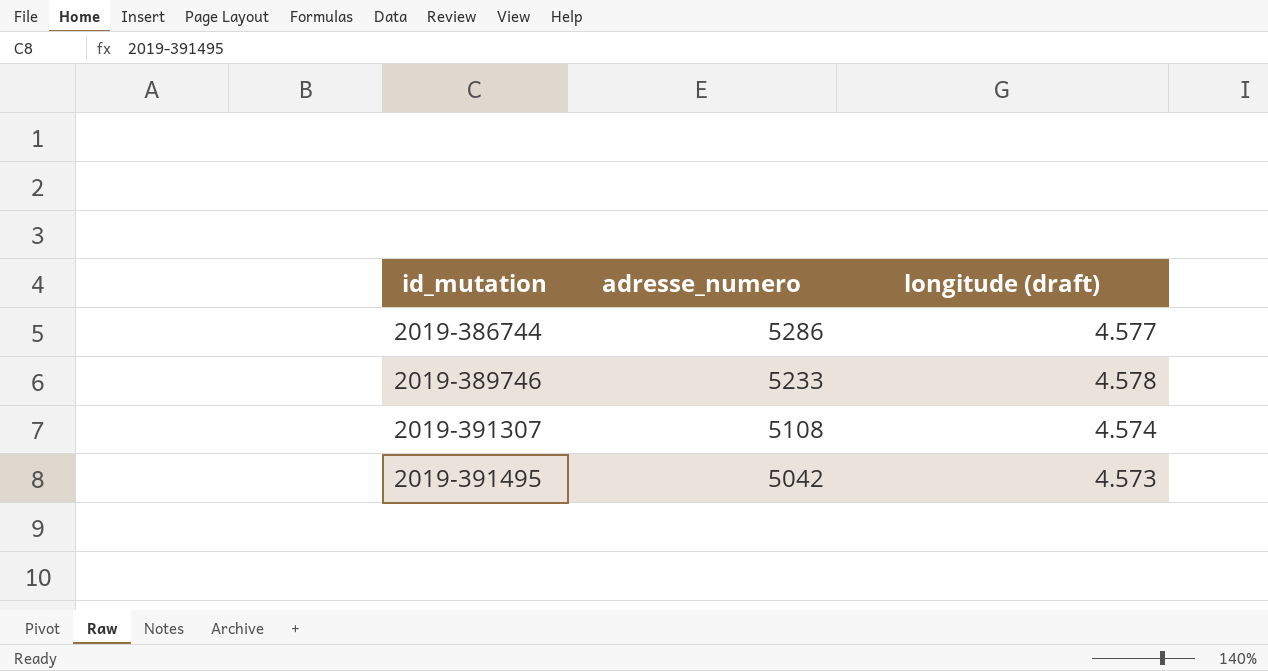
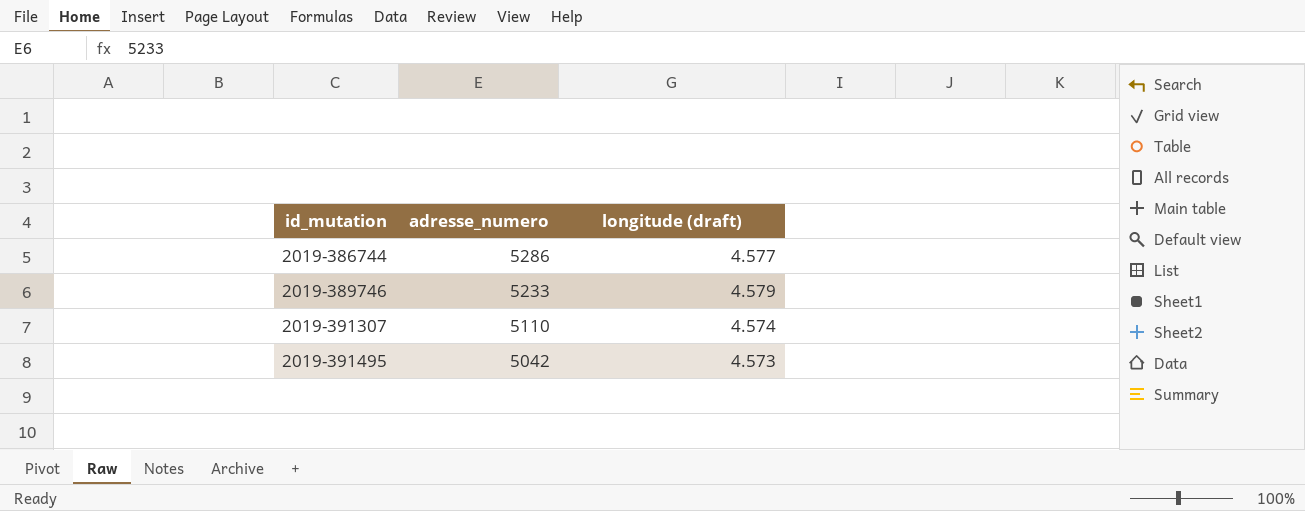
2019-389746 | longitude (draft): 4.578 -> 4.579
2019-391307 | adresse_numero: 5108 -> 5110

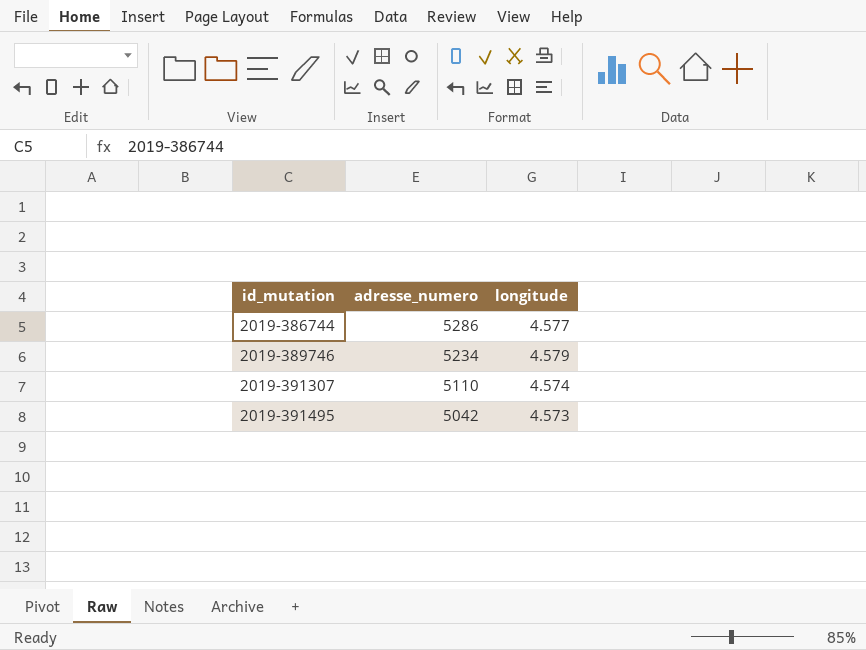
column name: longitude (draft) -> longitude
2019-389746 | adresse_numero: 5233 -> 5234

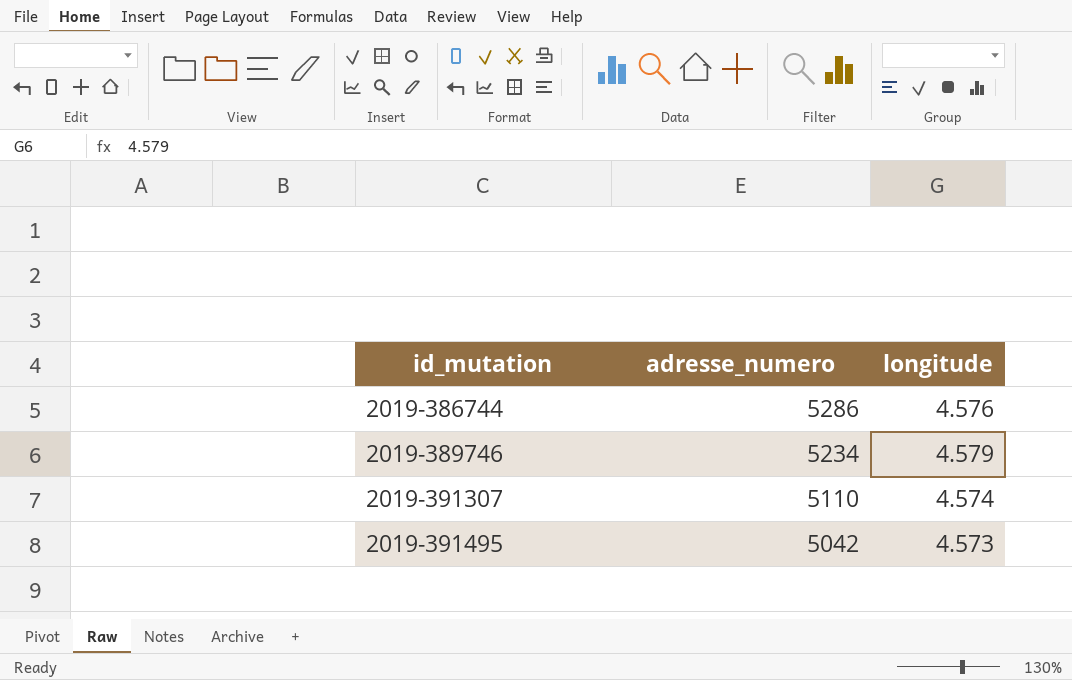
2019-386744 | longitude: 4.577 -> 4.576

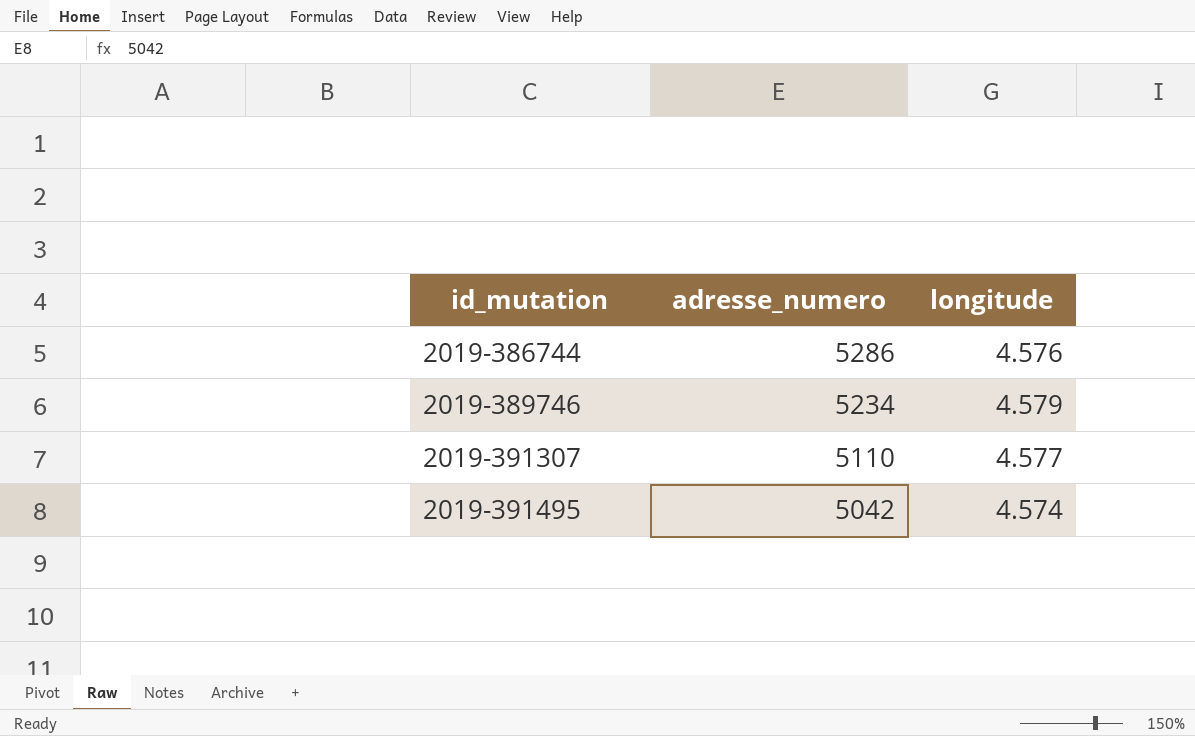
2019-391307 | longitude: 4.574 -> 4.577
2019-391495 | longitude: 4.573 -> 4.574

